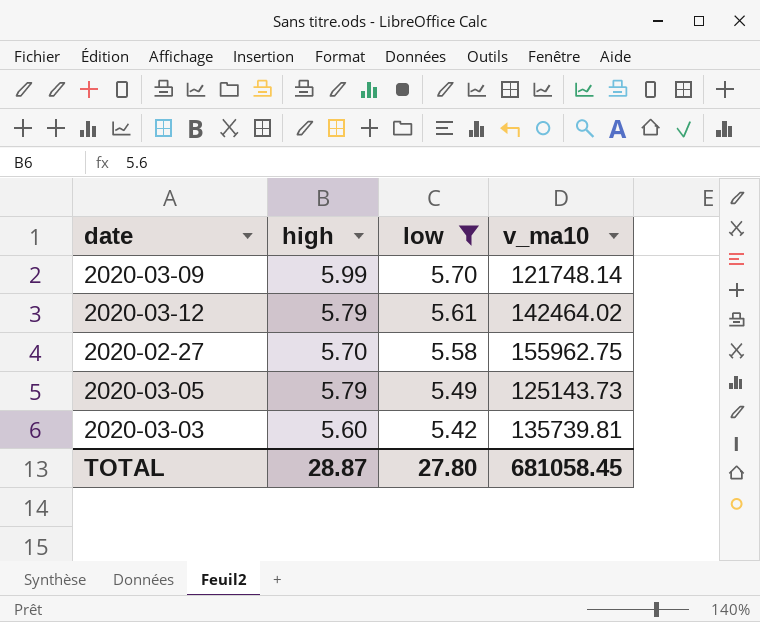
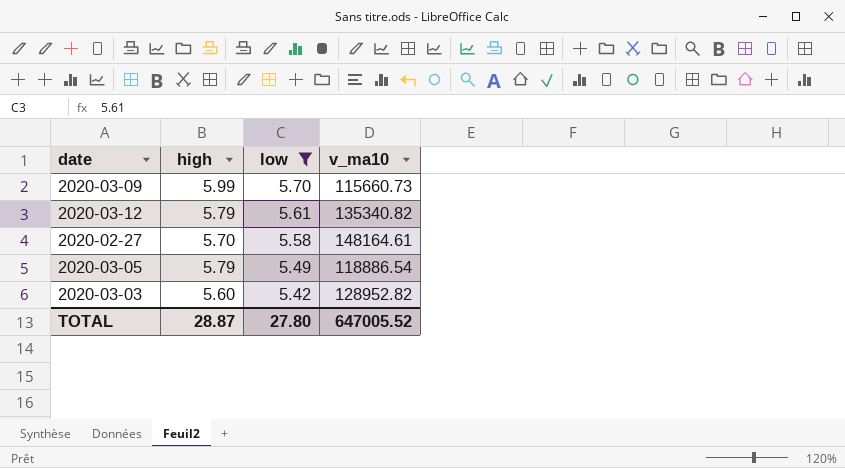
2020-03-09 | v_ma10: 121748.14 -> 115660.73
2020-03-12 | v_ma10: 142464.02 -> 135340.82
2020-02-27 | v_ma10: 155962.75 -> 148164.61
2020-03-05 | v_ma10: 125143.73 -> 118886.54
2020-03-03 | v_ma10: 135739.81 -> 128952.82
TOTAL | v_ma10: 681058.45 -> 647005.52

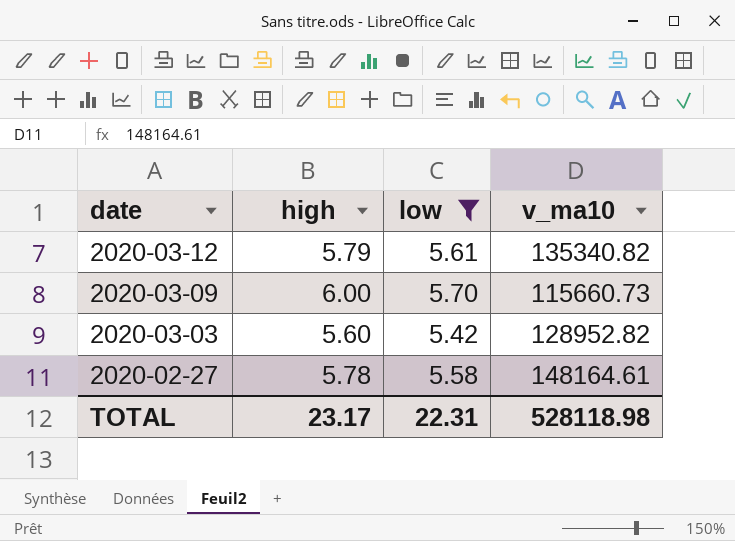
row order: low descending -> date descending
row 2020-03-05: 5.79 | 5.49 | 118886.54 -> none
2020-03-09 | high: 5.99 -> 6.00
2020-02-27 | high: 5.70 -> 5.78
TOTAL | high: 28.87 -> 23.17
TOTAL | low: 27.80 -> 22.31
TOTAL | v_ma10: 647005.52 -> 528118.98

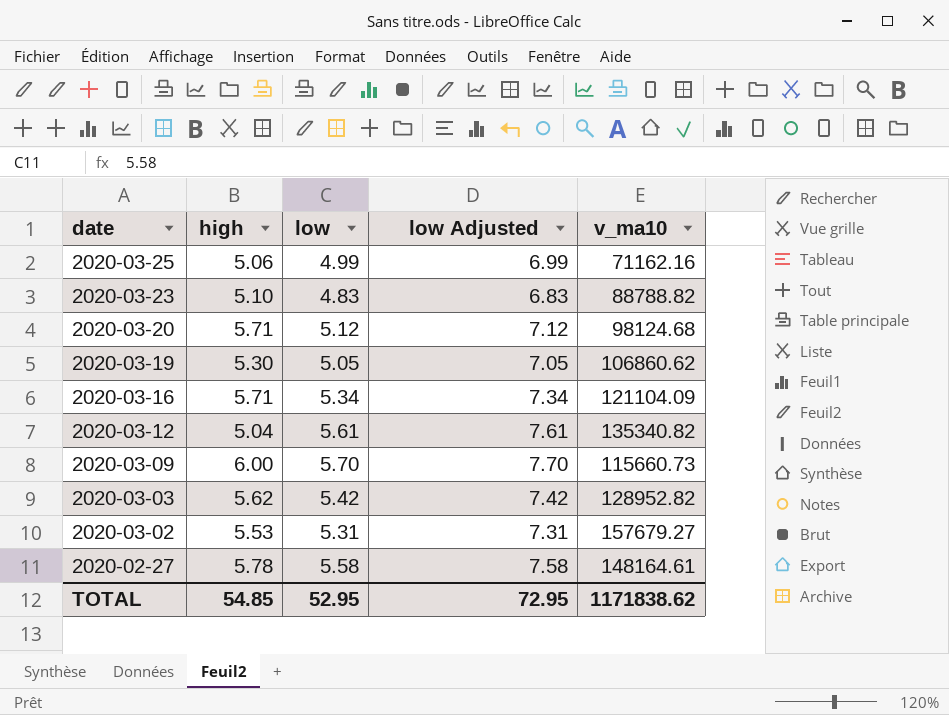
filter: low >= 5.42 -> none
column low Adjusted | formula: none -> [low] + 2
2020-03-12 | high: 5.79 -> 5.04
2020-03-03 | high: 5.60 -> 5.62
TOTAL | high: 23.17 -> 54.85
TOTAL | low: 22.31 -> 52.95
TOTAL | v_ma10: 528118.98 -> 1171838.62

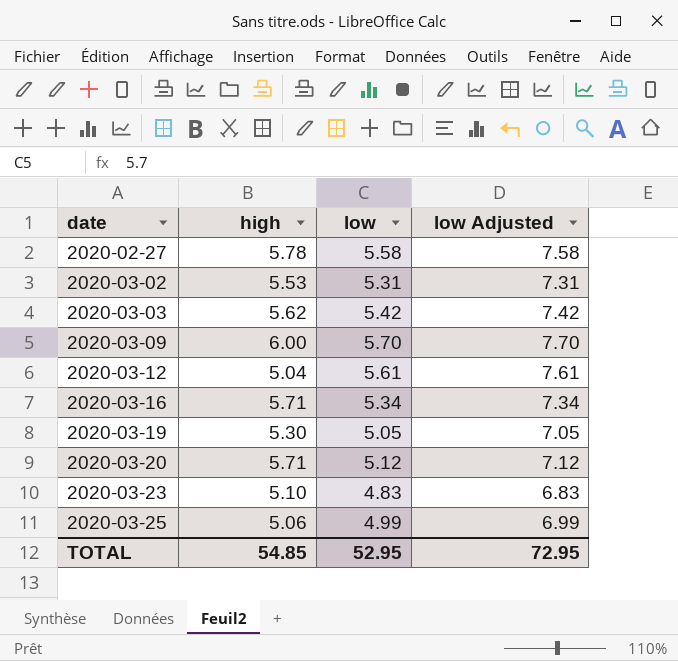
row order: date descending -> date ascending
column v_ma10 | position: 5 -> none

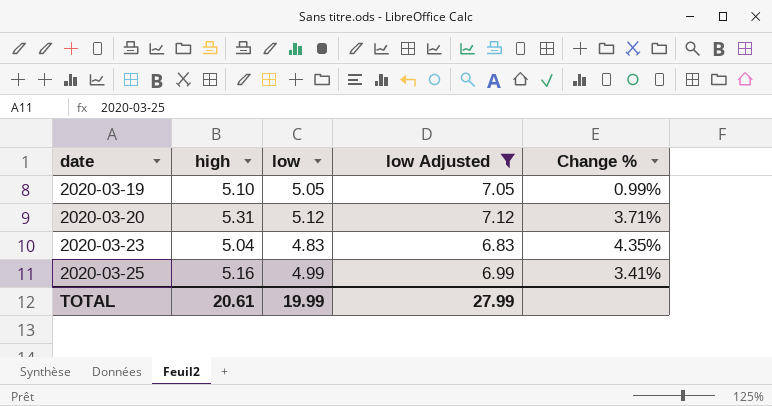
filter: none -> low Adjusted <= 7.12
column Change % | formula: none -> ([high] - [low]) / [low]
2020-03-19 | high: 5.30 -> 5.10
2020-03-20 | high: 5.71 -> 5.31
2020-03-23 | high: 5.10 -> 5.04
2020-03-25 | high: 5.06 -> 5.16
TOTAL | high: 54.85 -> 20.61
TOTAL | low: 52.95 -> 19.99
TOTAL | low Adjusted: 72.95 -> 27.99

